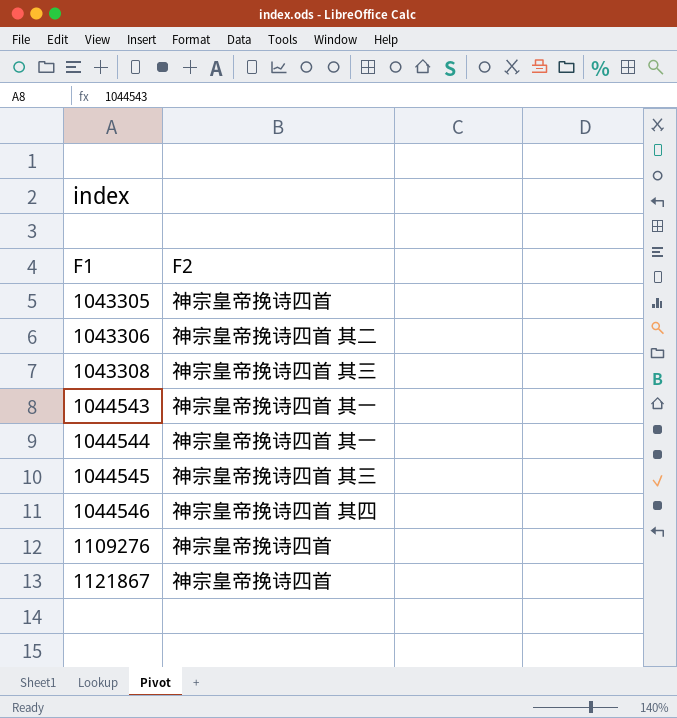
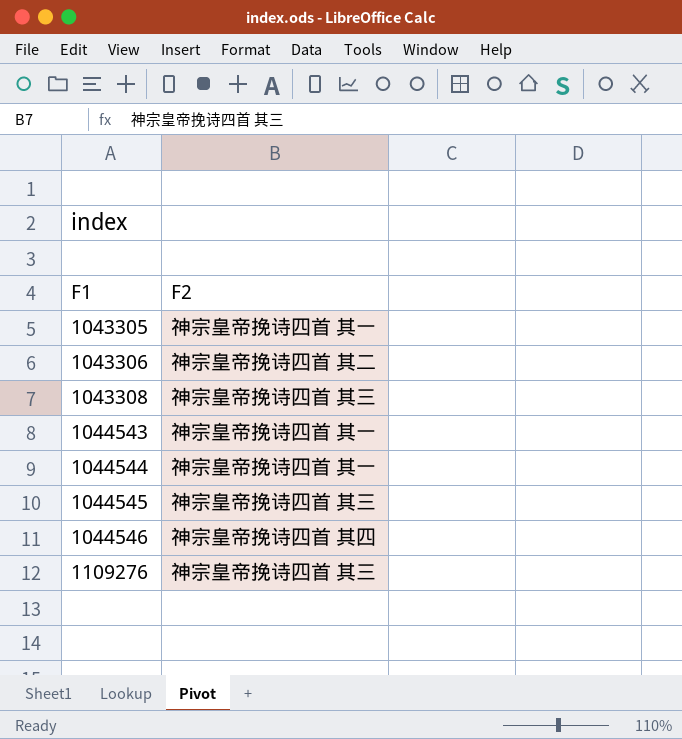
row 1121867: 神宗皇帝挽诗四首 -> none
1043305 | F2: 神宗皇帝挽诗四首 -> 神宗皇帝挽诗四首 其一
1109276 | F2: 神宗皇帝挽诗四首 -> 神宗皇帝挽诗四首 其三

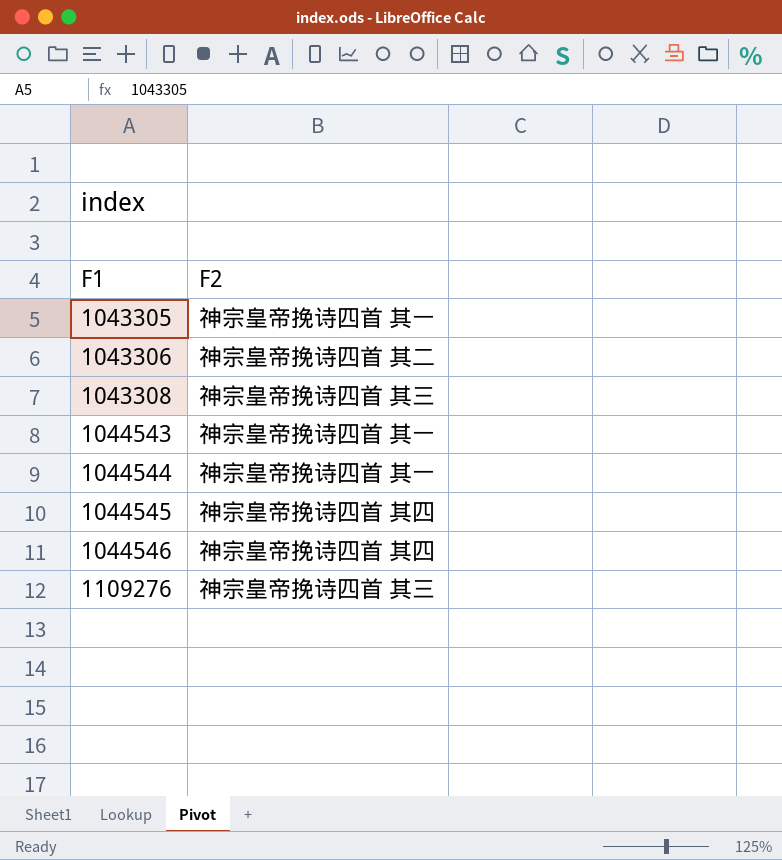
1044545 | F2: 神宗皇帝挽诗四首 其三 -> 神宗皇帝挽诗四首 其四

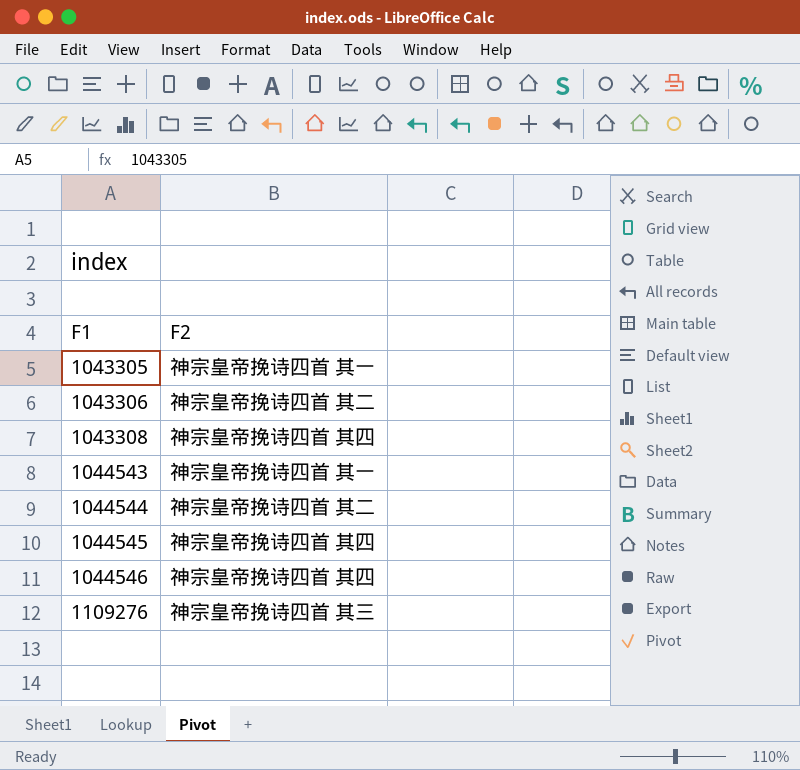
1043308 | F2: 神宗皇帝挽诗四首 其三 -> 神宗皇帝挽诗四首 其四
1044544 | F2: 神宗皇帝挽诗四首 其一 -> 神宗皇帝挽诗四首 其二

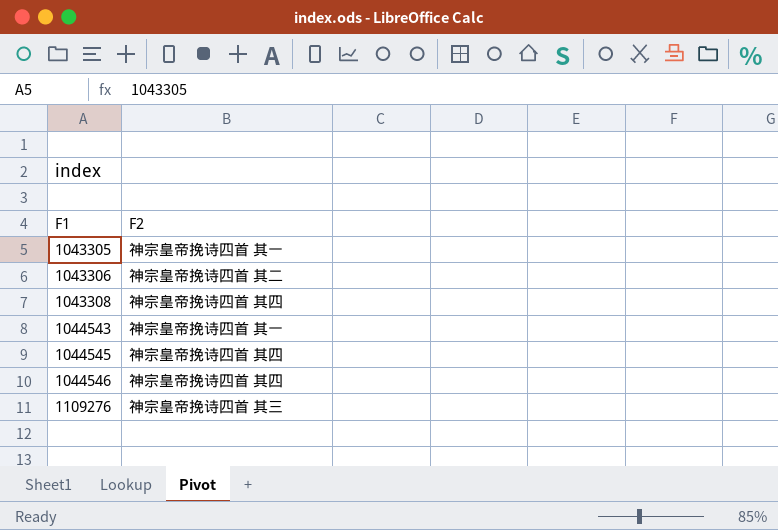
row 1044544: 神宗皇帝挽诗四首 其二 -> none

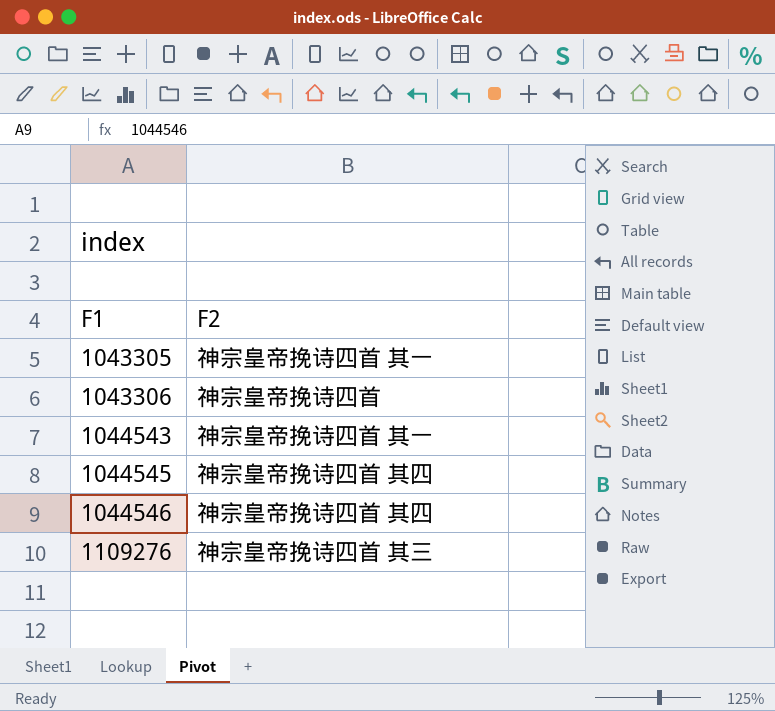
row 1043308: 神宗皇帝挽诗四首 其四 -> none
1043306 | F2: 神宗皇帝挽诗四首 其二 -> 神宗皇帝挽诗四首

